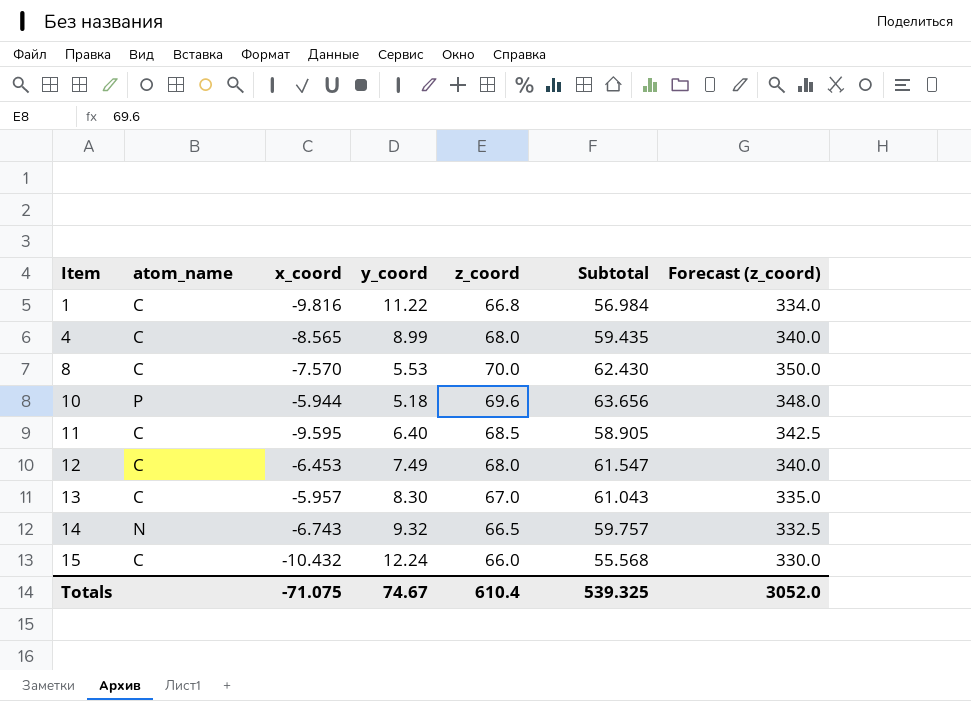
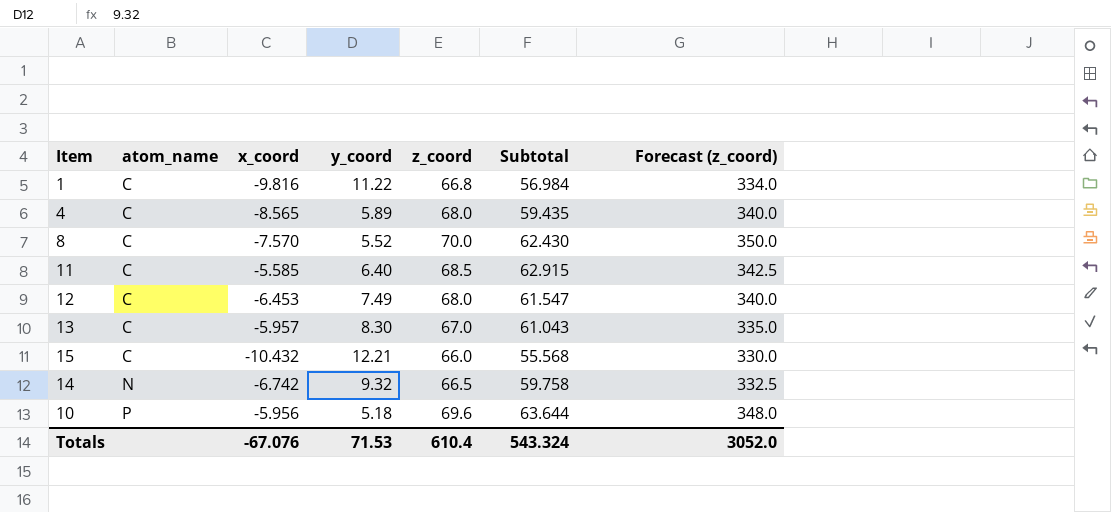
row order: Item ascending -> atom_name ascending
4 | y_coord: 8.99 -> 5.89
8 | y_coord: 5.53 -> 5.52
11 | x_coord: -9.595 -> -5.585
11 | Subtotal: 58.905 -> 62.915
15 | y_coord: 12.24 -> 12.21
14 | x_coord: -6.743 -> -6.742
14 | Subtotal: 59.757 -> 59.758
10 | x_coord: -5.944 -> -5.956
10 | Subtotal: 63.656 -> 63.644
Totals | x_coord: -71.075 -> -67.076
Totals | y_coord: 74.67 -> 71.53
Totals | Subtotal: 539.325 -> 543.324

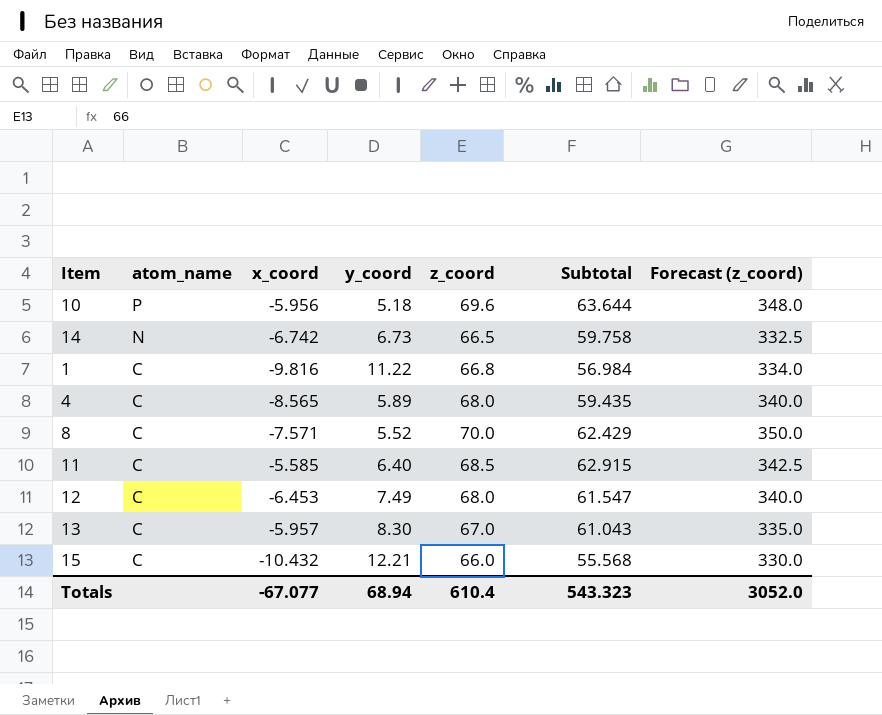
row order: atom_name ascending -> atom_name descending
14 | y_coord: 9.32 -> 6.73
8 | x_coord: -7.570 -> -7.571
8 | Subtotal: 62.430 -> 62.429
Totals | x_coord: -67.076 -> -67.077
Totals | y_coord: 71.53 -> 68.94
Totals | Subtotal: 543.324 -> 543.323

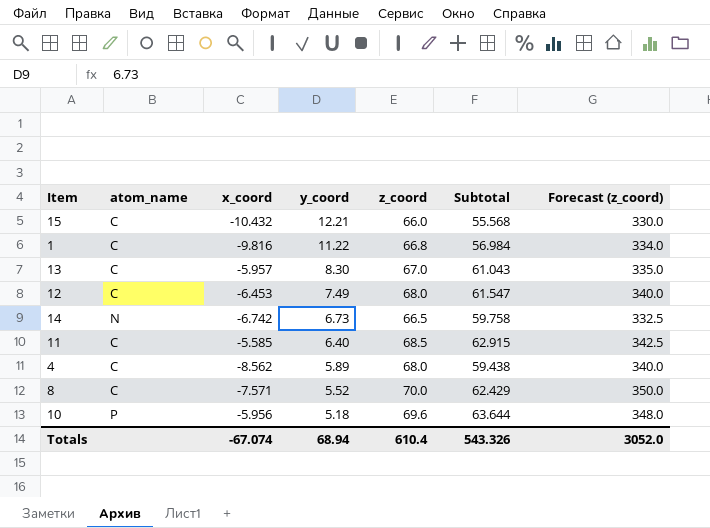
row order: atom_name descending -> y_coord descending
4 | x_coord: -8.565 -> -8.562
4 | Subtotal: 59.435 -> 59.438
Totals | x_coord: -67.077 -> -67.074
Totals | Subtotal: 543.323 -> 543.326

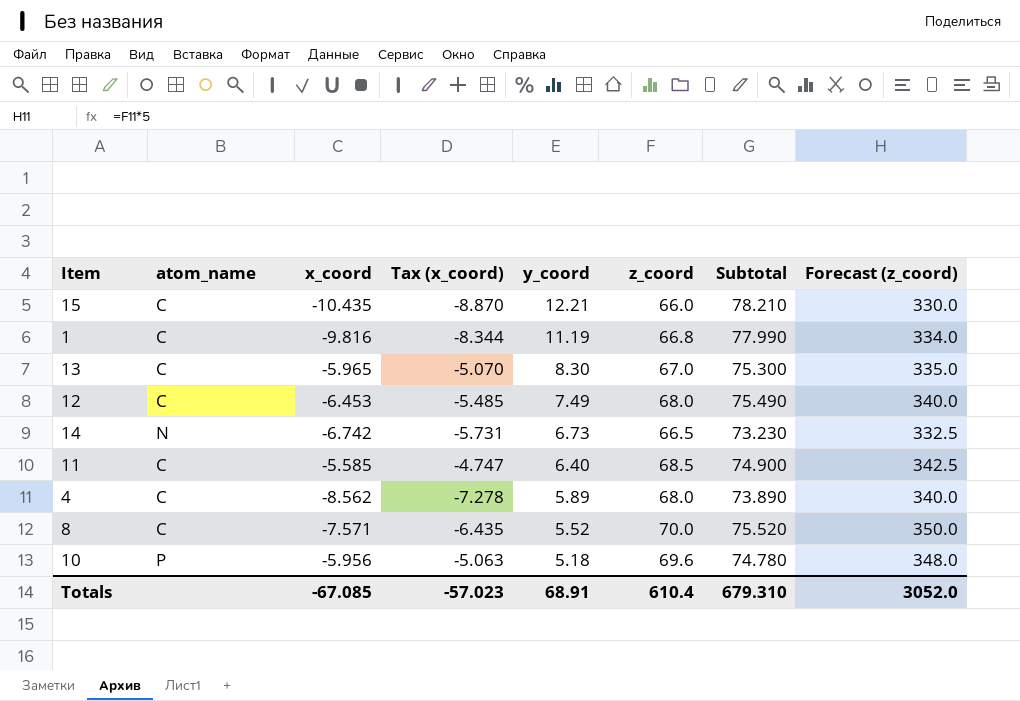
column Tax (x_coord) | formula: none -> [x_coord] * 0.85
column Subtotal | formula: [x_coord] + [z_coord] -> [y_coord] + [z_coord]
15 | x_coord: -10.432 -> -10.435
1 | y_coord: 11.22 -> 11.19
13 | x_coord: -5.957 -> -5.965
Totals | x_coord: -67.074 -> -67.085
Totals | y_coord: 68.94 -> 68.91
Totals | Subtotal: 543.326 -> 679.310

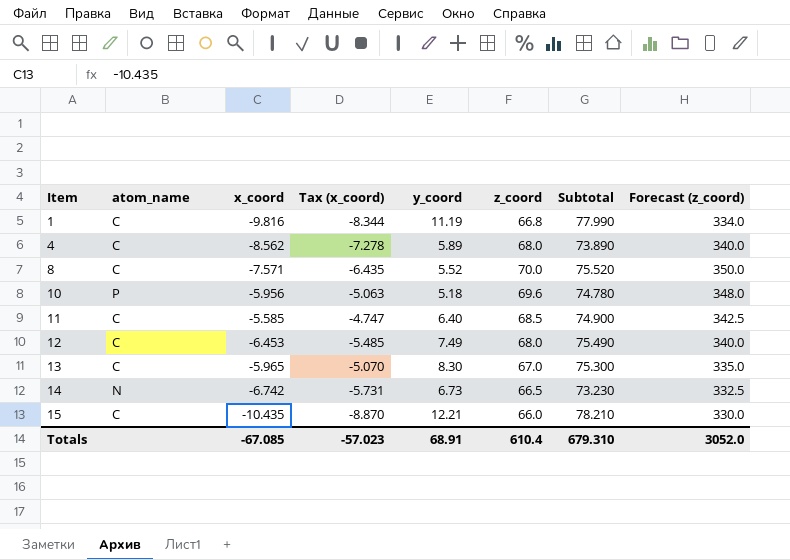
row order: y_coord descending -> Item ascending

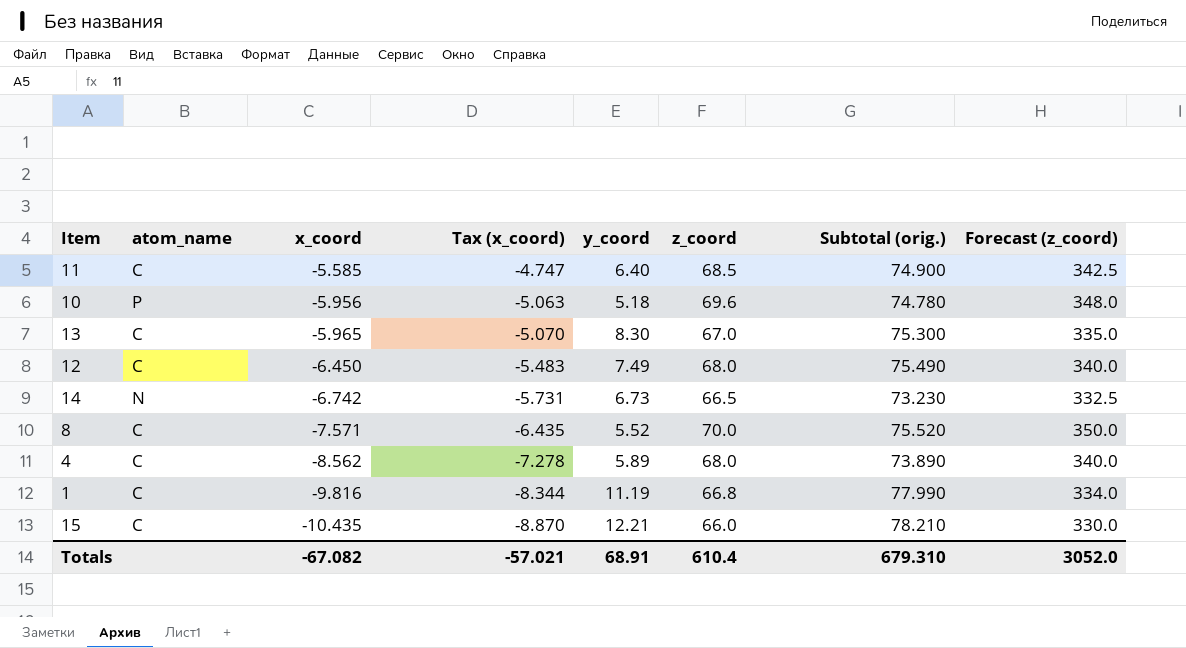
row order: Item ascending -> x_coord descending
column name: Subtotal -> Subtotal (orig.)
12 | x_coord: -6.453 -> -6.450
12 | Tax (x_coord): -5.485 -> -5.483
Totals | x_coord: -67.085 -> -67.082
Totals | Tax (x_coord): -57.023 -> -57.021

